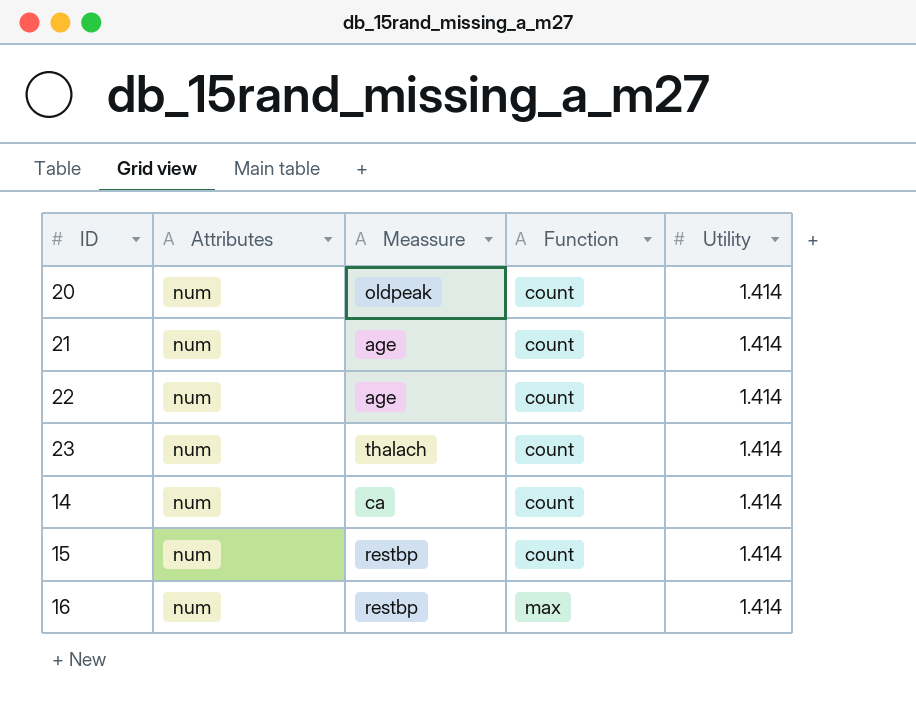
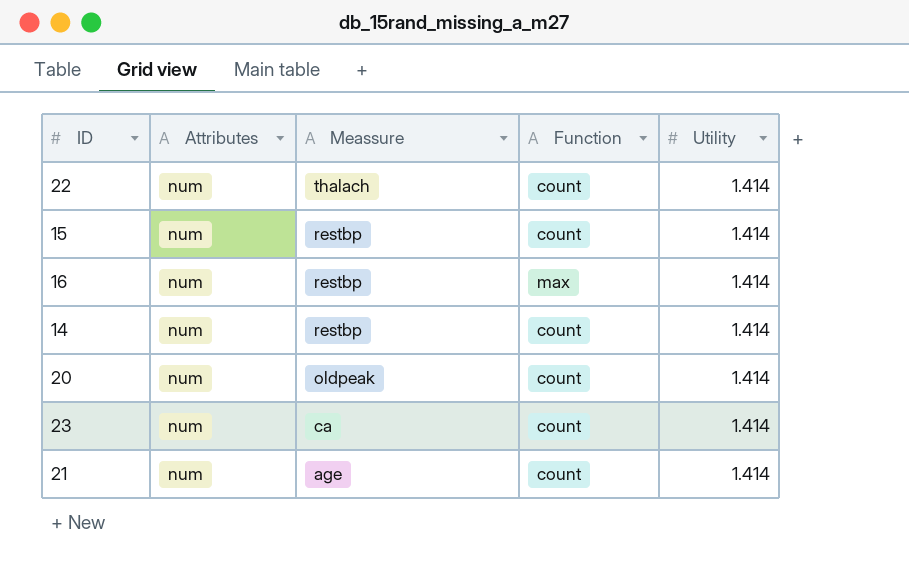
row order: Function ascending -> Meassure descending
22 | Meassure: age -> thalach
14 | Meassure: ca -> restbp
23 | Meassure: thalach -> ca

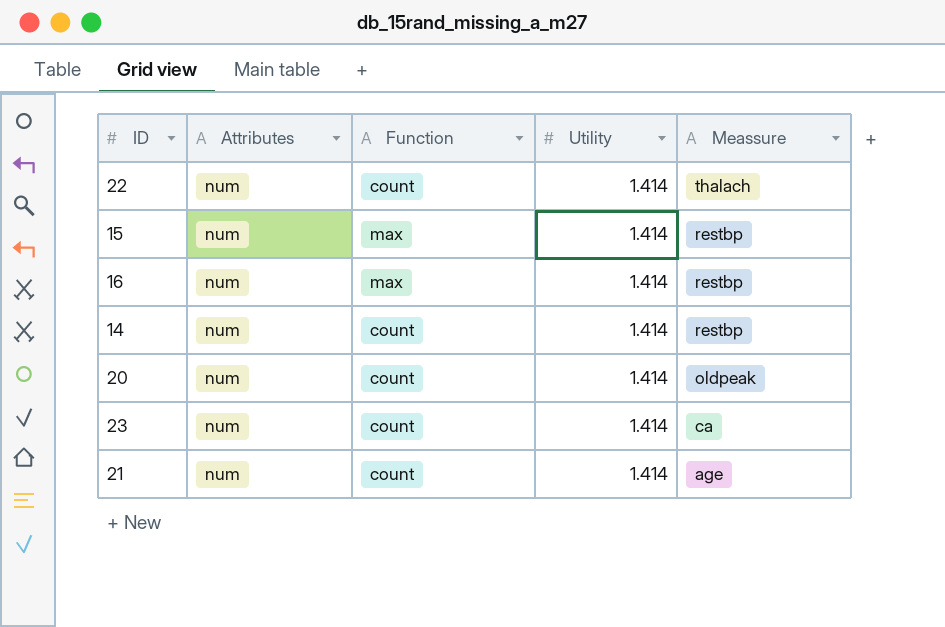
column Meassure | position: 3 -> 5
15 | Function: count -> max

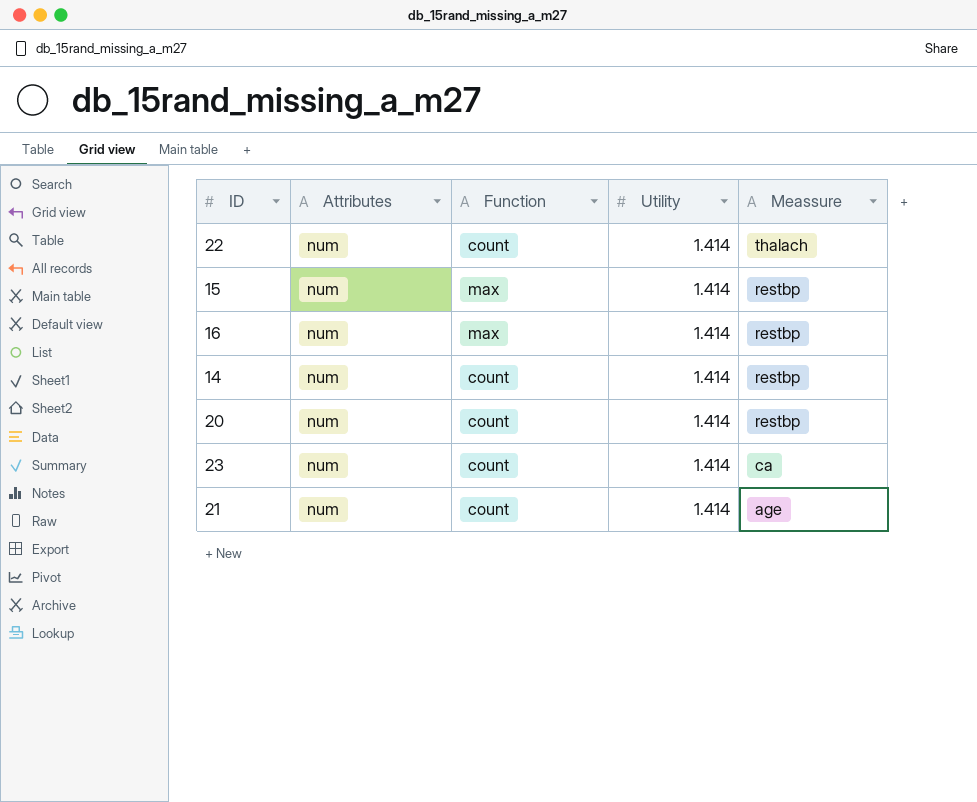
20 | Meassure: oldpeak -> restbp

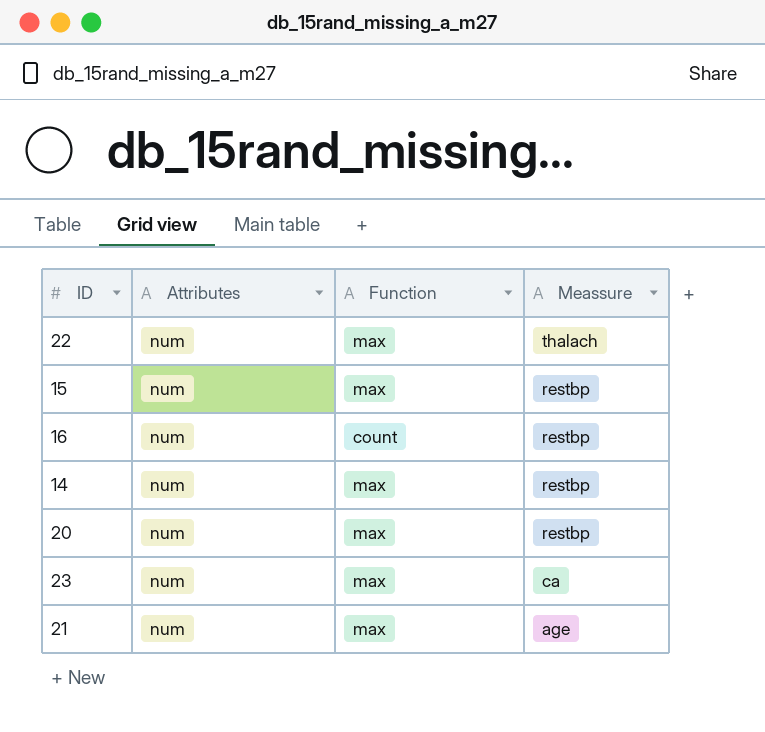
column Utility | position: 4 -> none
22 | Function: count -> max
16 | Function: max -> count
14 | Function: count -> max
20 | Function: count -> max
23 | Function: count -> max
21 | Function: count -> max

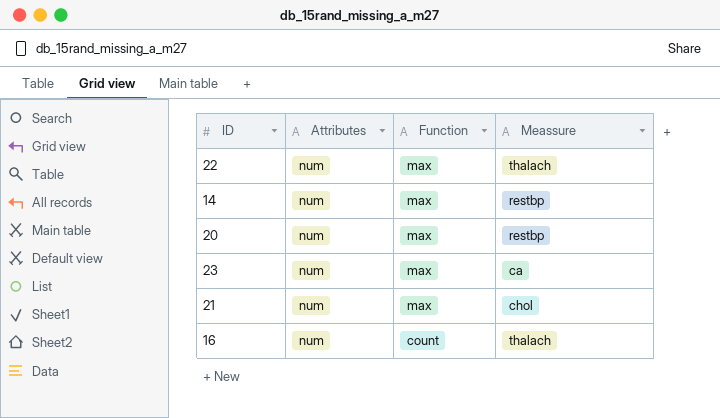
row order: Meassure descending -> Function descending
row 15: num | max | restbp -> none
21 | Meassure: age -> chol
16 | Meassure: restbp -> thalach

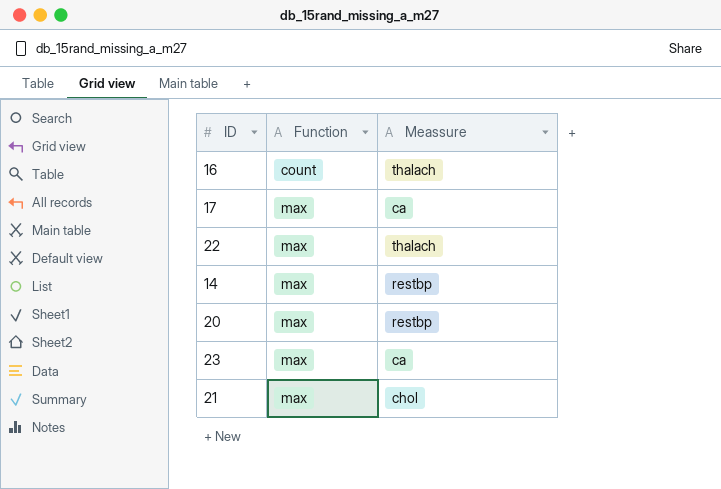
row order: Function descending -> Function ascending
column Attributes | position: 2 -> none
row 17: none -> max | ca

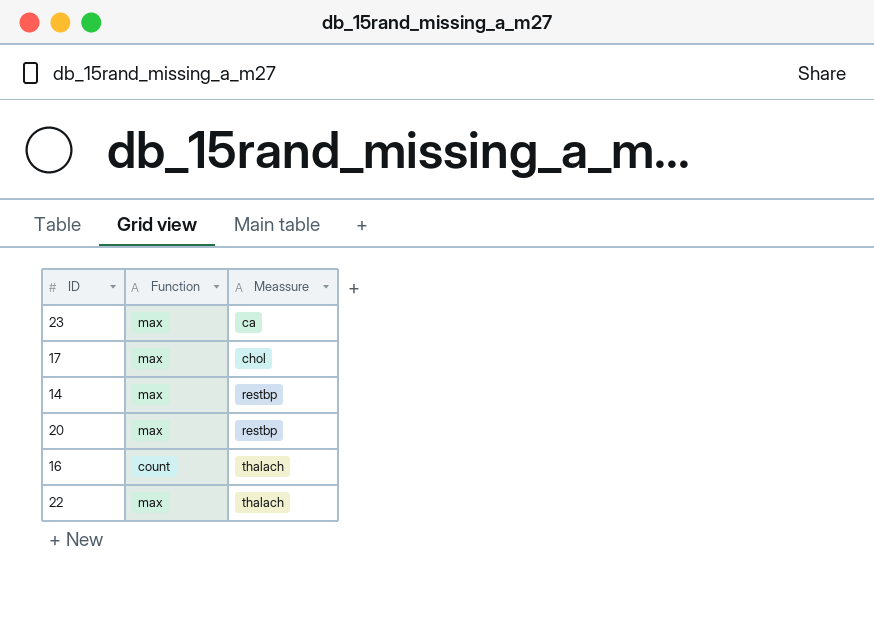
row order: Function ascending -> Meassure ascending
row 21: max | chol -> none
17 | Meassure: ca -> chol

